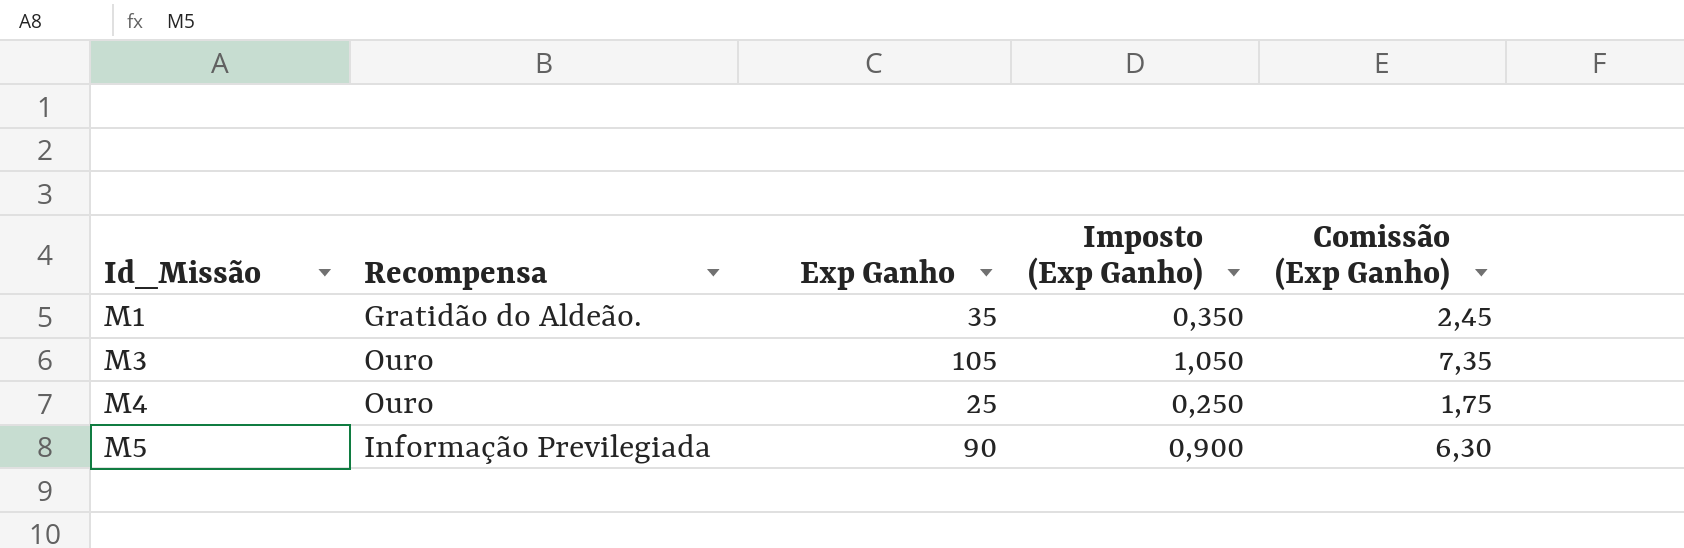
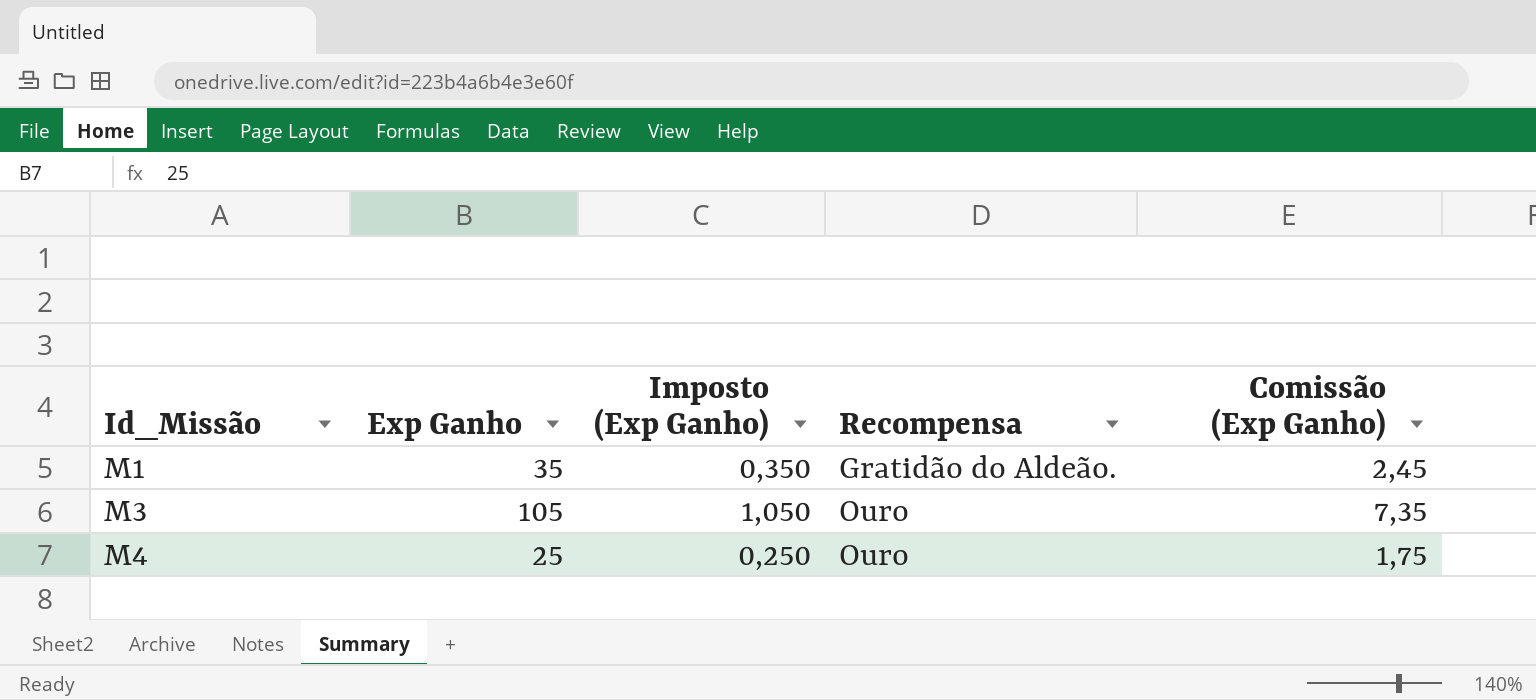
column Recompensa | position: 2 -> 4
row M5: Informação Previlegiada | 90 | 0,900 | 6,30 -> none

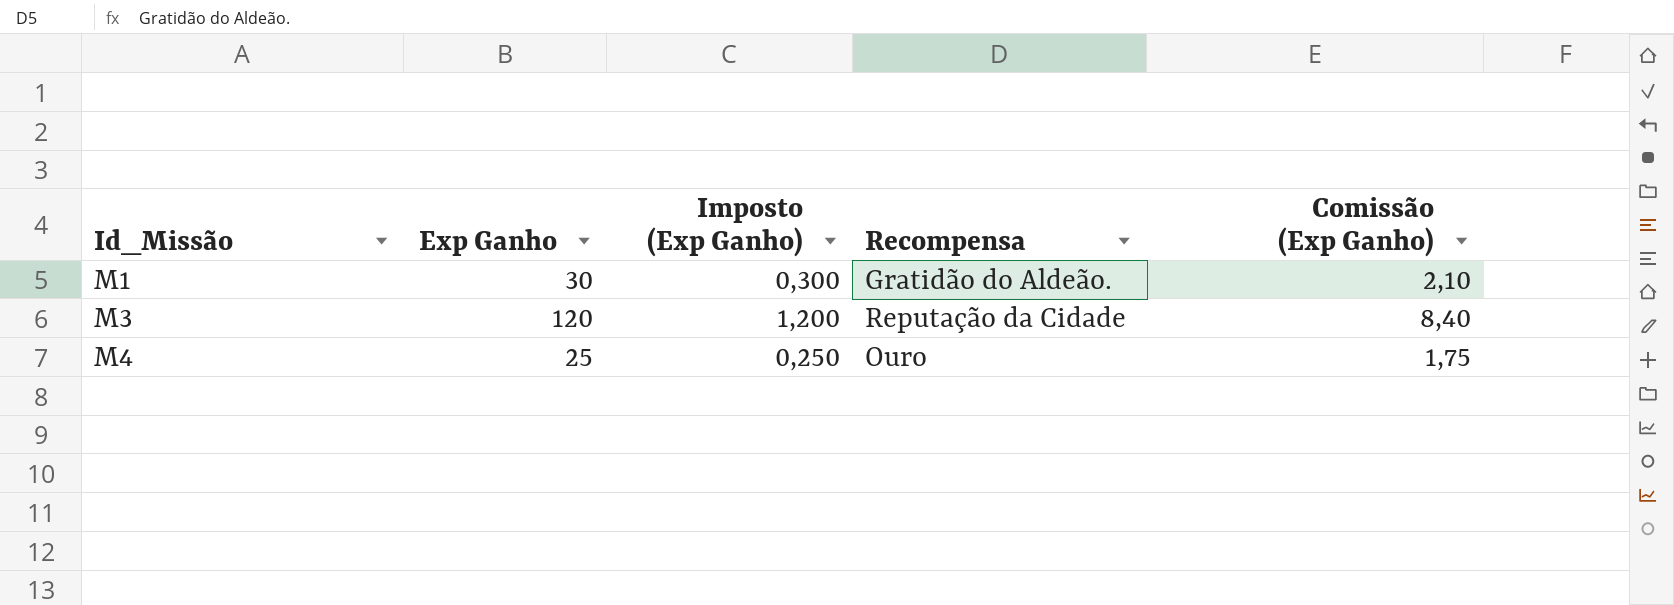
M1 | Exp Ganho: 35 -> 30
M1 | Imposto (Exp Ganho): 0,350 -> 0,300
M1 | Comissão (Exp Ganho): 2,45 -> 2,10
M3 | Exp Ganho: 105 -> 120
M3 | Imposto (Exp Ganho): 1,050 -> 1,200
M3 | Recompensa: Ouro -> Reputação da Cidade
M3 | Comissão (Exp Ganho): 7,35 -> 8,40

